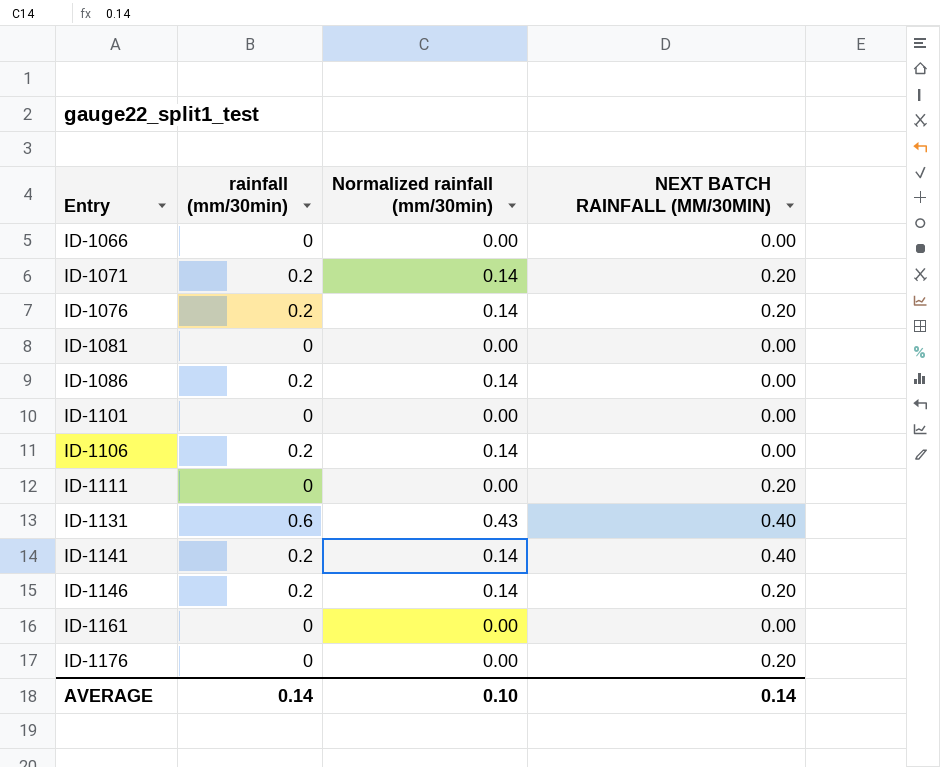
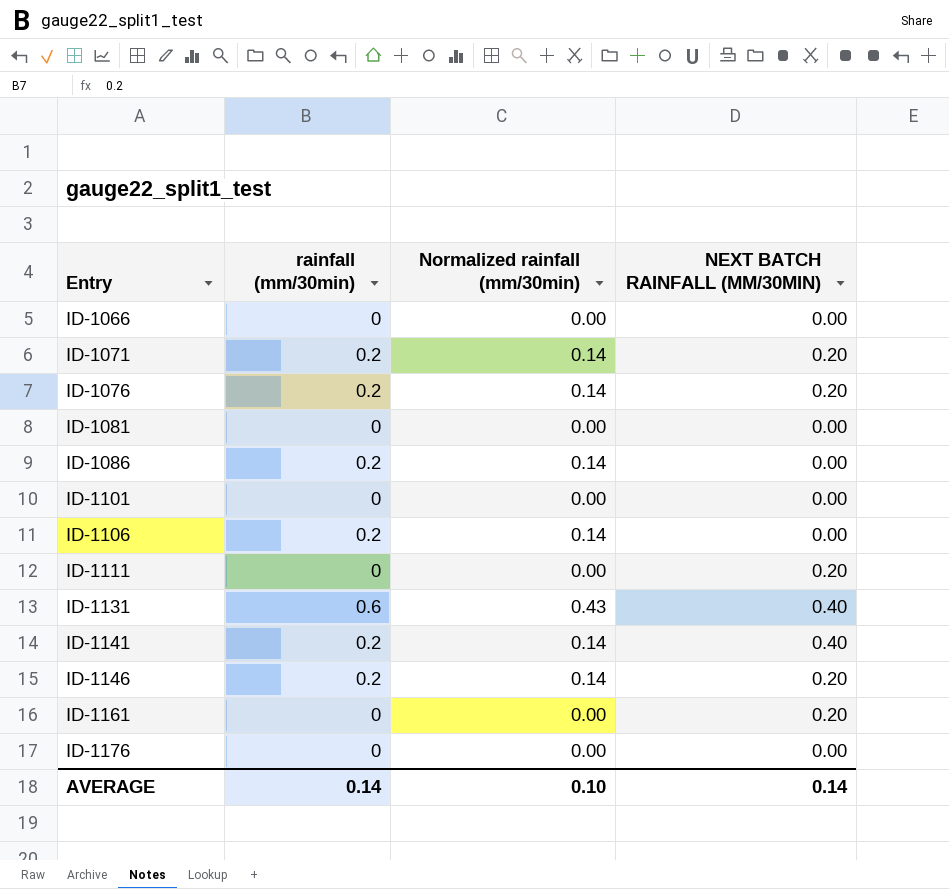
ID-1161 | NEXT BATCH RAINFALL (MM/30MIN): 0.00 -> 0.20
ID-1176 | NEXT BATCH RAINFALL (MM/30MIN): 0.20 -> 0.00

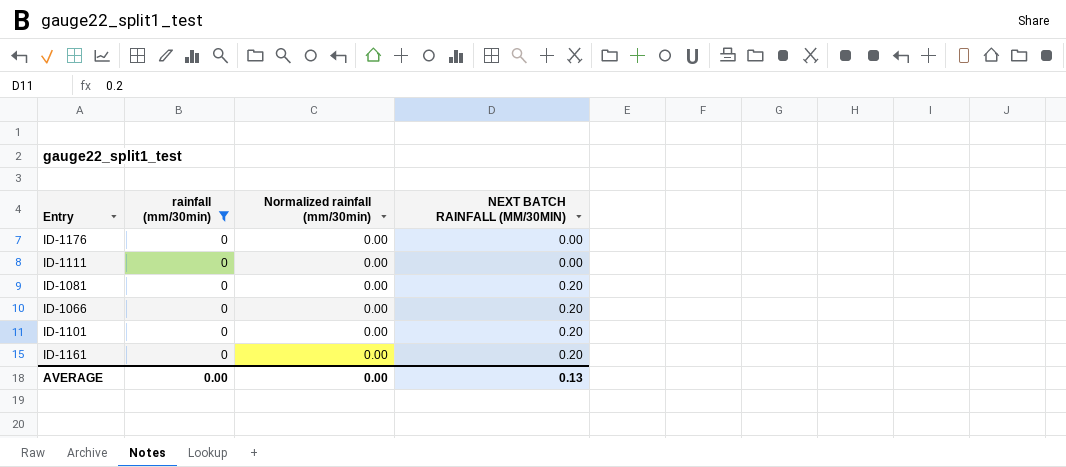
filter: none -> rainfall (mm/30min) = 0
row order: Entry ascending -> NEXT BATCH RAINFALL (MM/30MIN) ascending
ID-1111 | NEXT BATCH RAINFALL (MM/30MIN): 0.20 -> 0.00
ID-1081 | NEXT BATCH RAINFALL (MM/30MIN): 0.00 -> 0.20
ID-1066 | NEXT BATCH RAINFALL (MM/30MIN): 0.00 -> 0.20
ID-1101 | NEXT BATCH RAINFALL (MM/30MIN): 0.00 -> 0.20
AVERAGE | rainfall (mm/30min): 0.14 -> 0.00
AVERAGE | Normalized rainfall (mm/30min): 0.10 -> 0.00
AVERAGE | NEXT BATCH RAINFALL (MM/30MIN): 0.14 -> 0.13

